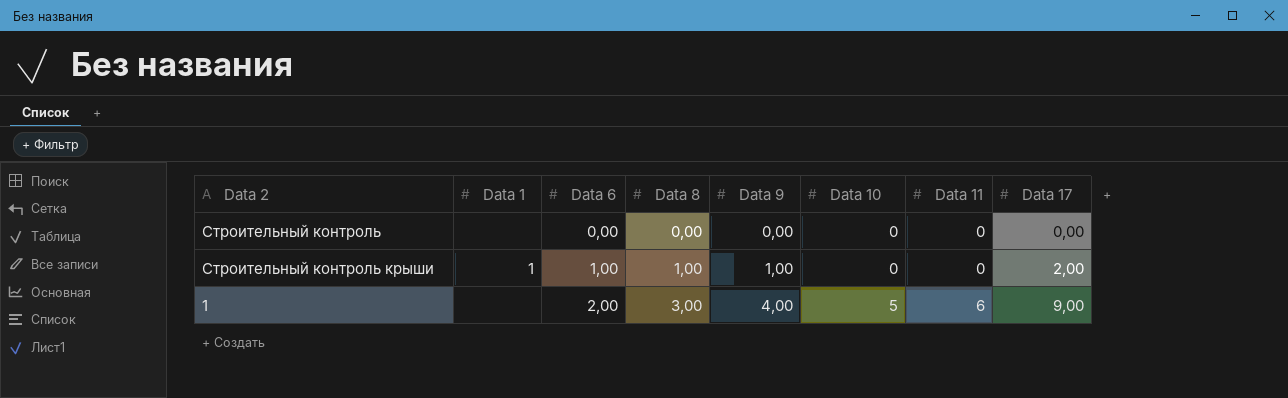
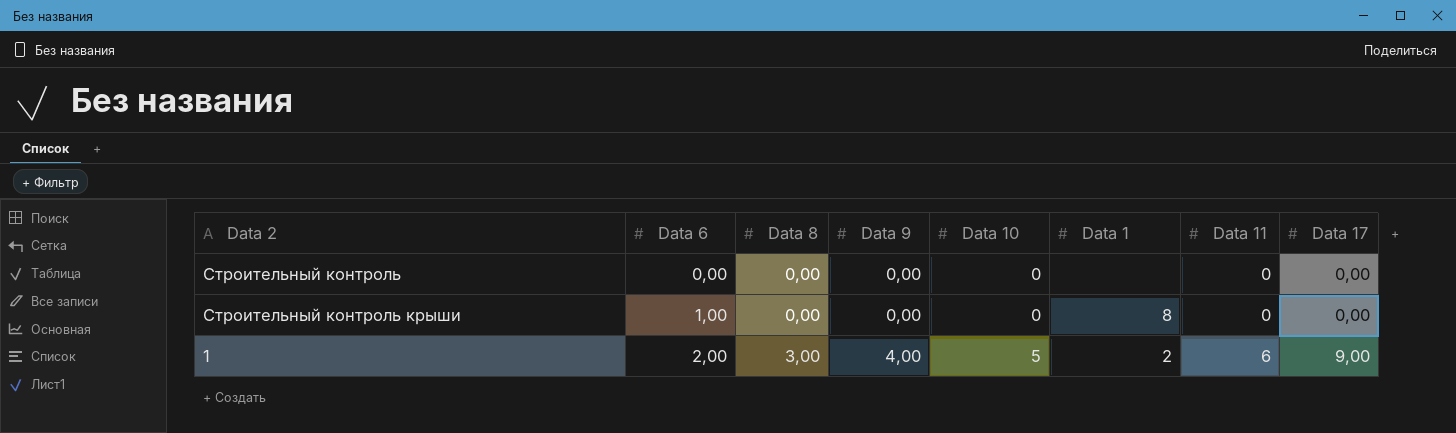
column Data 1 | position: 2 -> 6
Строительный контроль крыши | Data 8: 1,00 -> 0,00
Строительный контроль крыши | Data 9: 1,00 -> 0,00
Строительный контроль крыши | Data 1: 1 -> 8
Строительный контроль крыши | Data 17: 2,00 -> 0,00
1 | Data 1: none -> 2

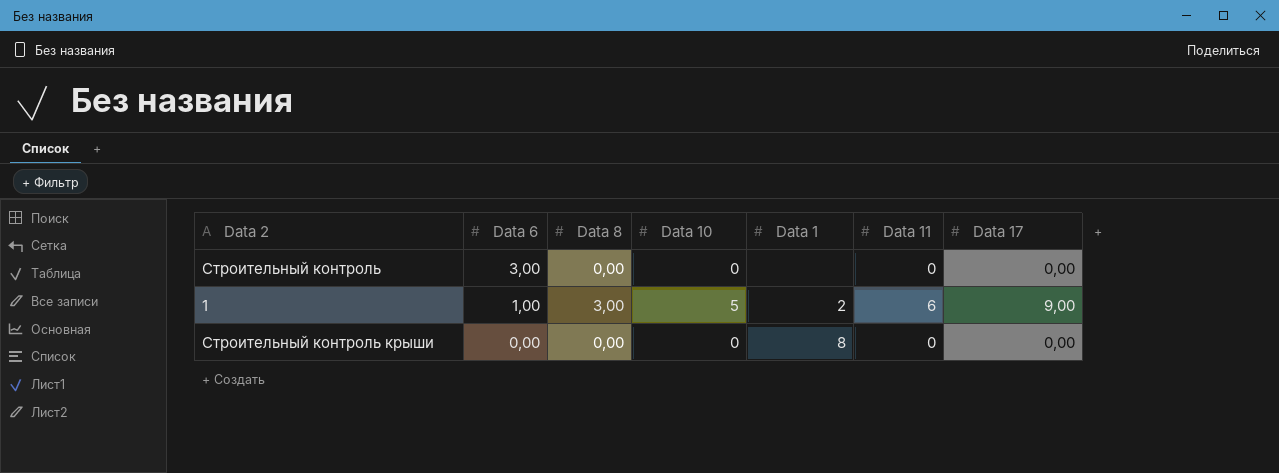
row order: Data 6 ascending -> Data 6 descending
column Data 9 | position: 4 -> none
Строительный контроль | Data 6: 0,00 -> 3,00
1 | Data 6: 2,00 -> 1,00
Строительный контроль крыши | Data 6: 1,00 -> 0,00

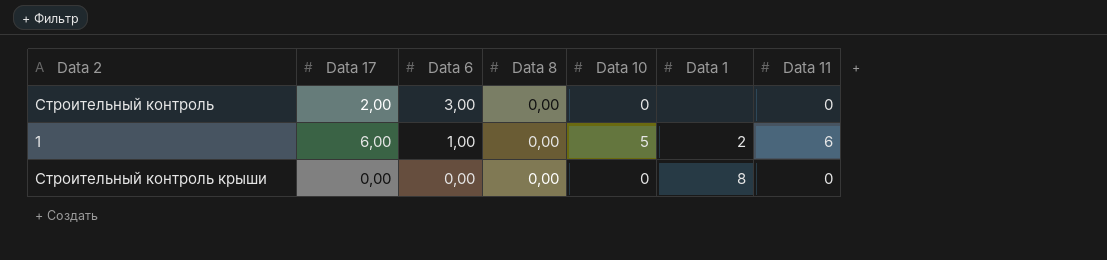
column Data 17 | position: 7 -> 2
Строительный контроль | Data 17: 0,00 -> 2,00
1 | Data 17: 9,00 -> 6,00
1 | Data 8: 3,00 -> 0,00

